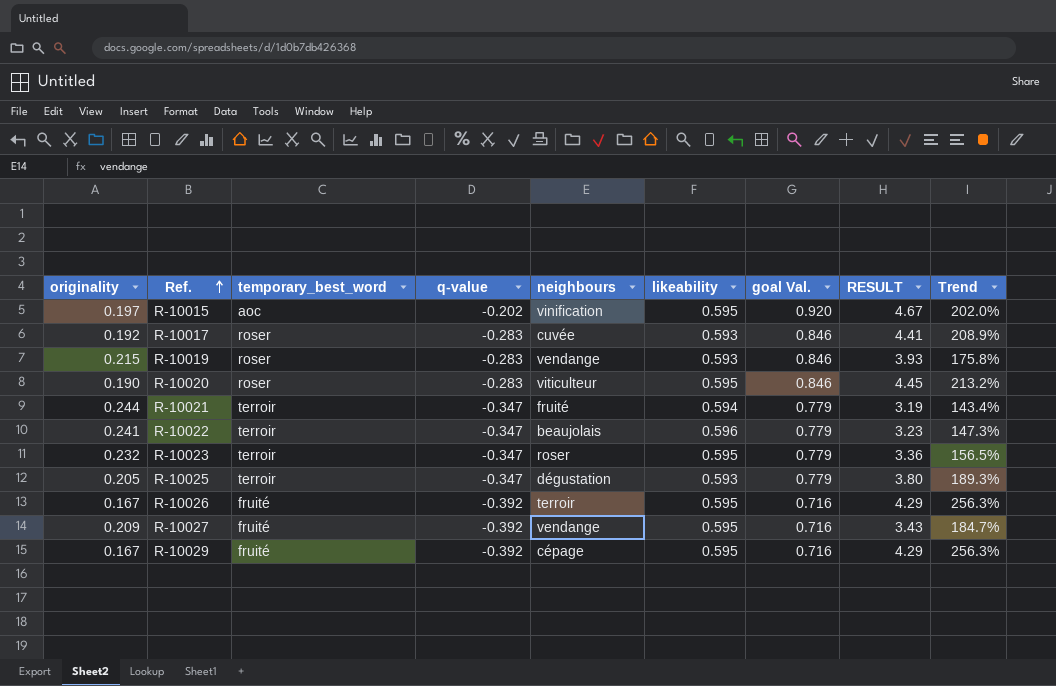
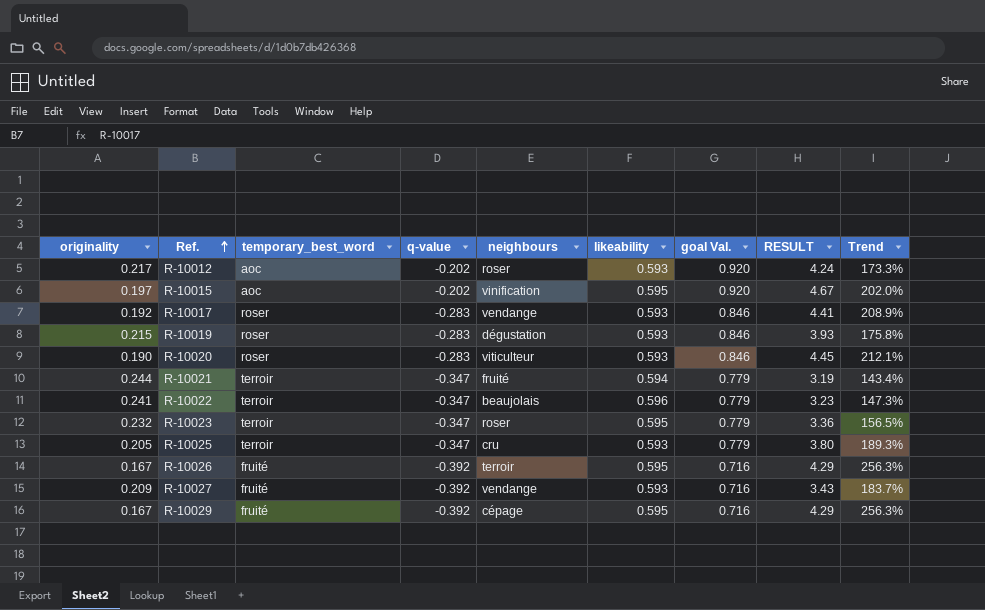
row R-10012: none -> 0.217 | aoc | -0.202 | roser | 0.593 | 0.920 | 4.24 | 173.3%
R-10017 | neighbours: cuvée -> vendange
R-10019 | neighbours: vendange -> dégustation
R-10020 | likeability: 0.595 -> 0.593
R-10020 | Trend: 213.2% -> 212.1%
R-10025 | neighbours: dégustation -> cru
R-10027 | likeability: 0.595 -> 0.593
R-10027 | Trend: 184.7% -> 183.7%

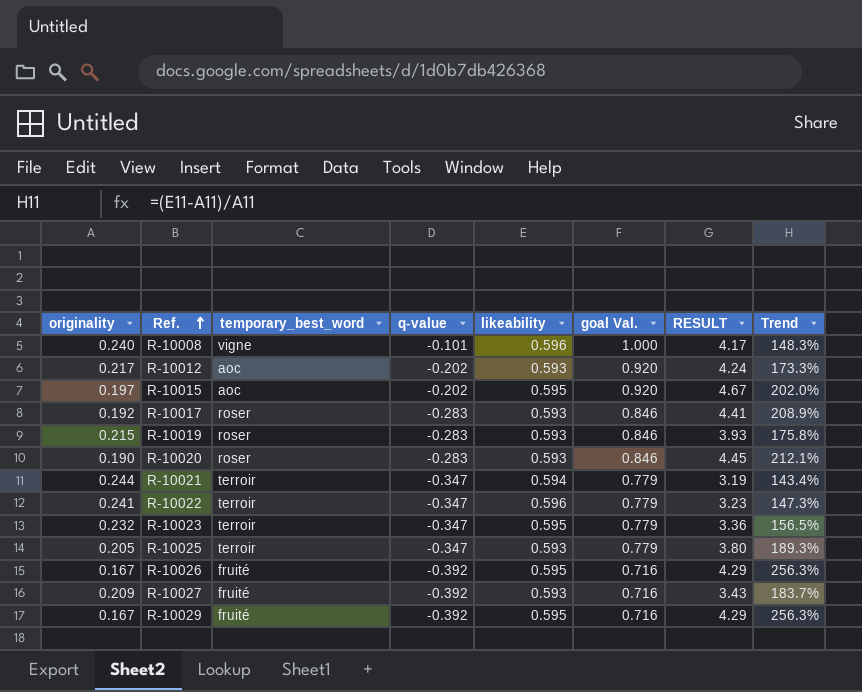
column neighbours | position: 5 -> none
row R-10008: none -> 0.240 | vigne | -0.101 | 0.596 | 1.000 | 4.17 | 148.3%

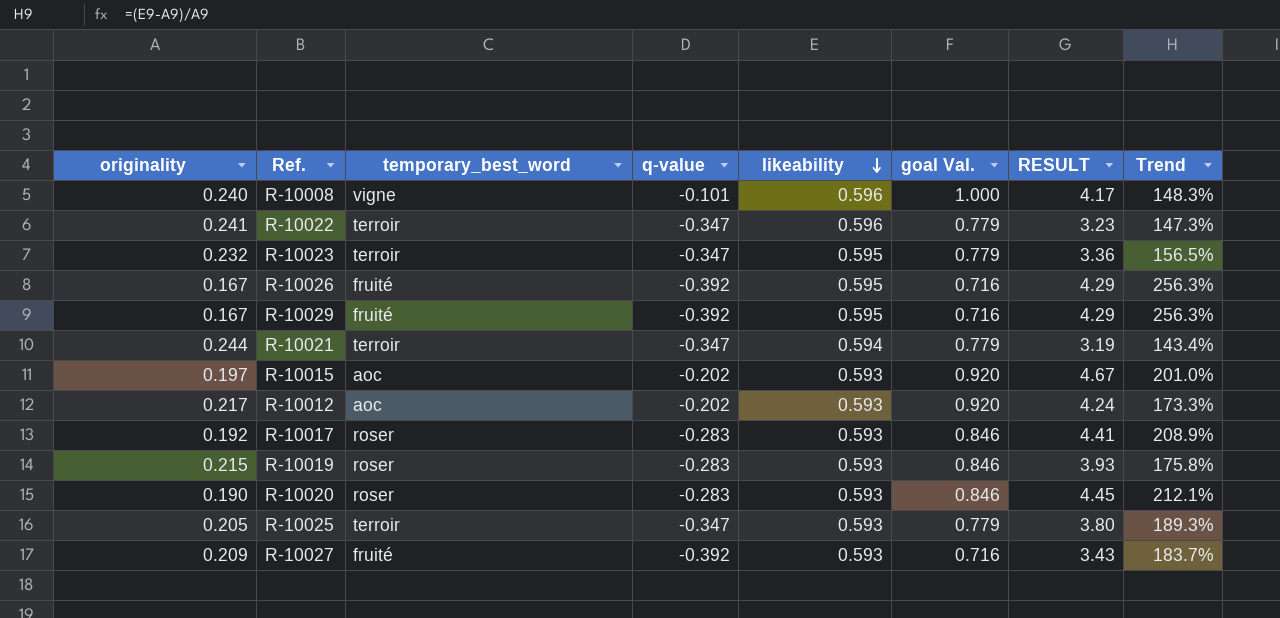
row order: Ref. ascending -> likeability descending
R-10015 | likeability: 0.595 -> 0.593
R-10015 | Trend: 202.0% -> 201.0%

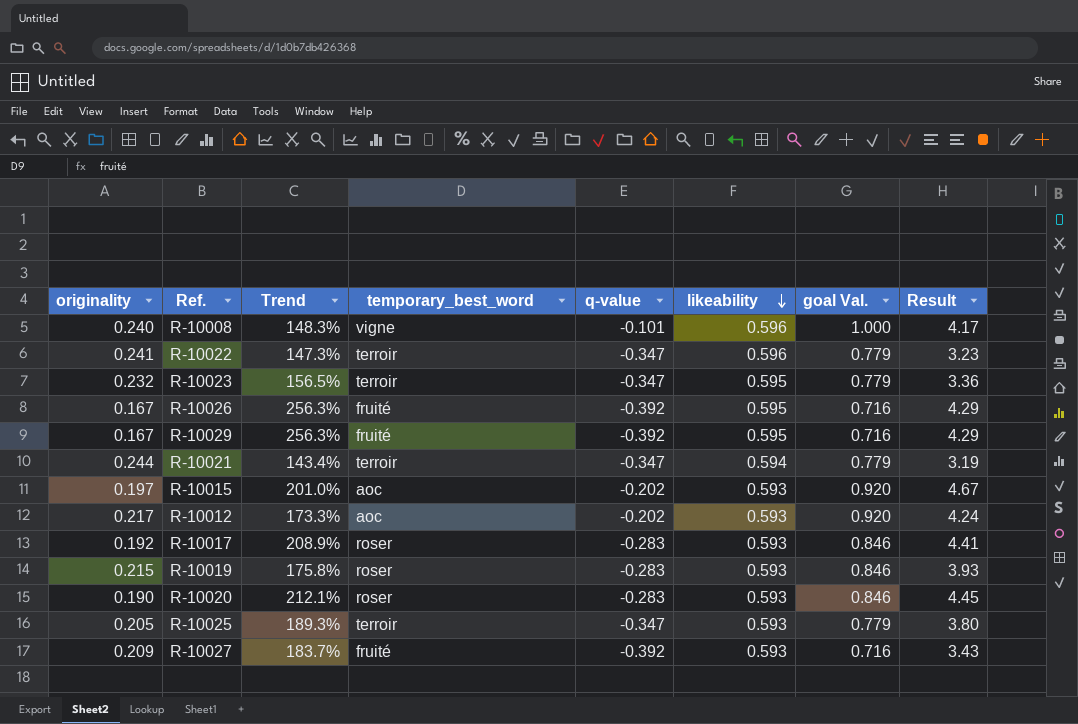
column Trend | position: 8 -> 3
column name: RESULT -> Result

